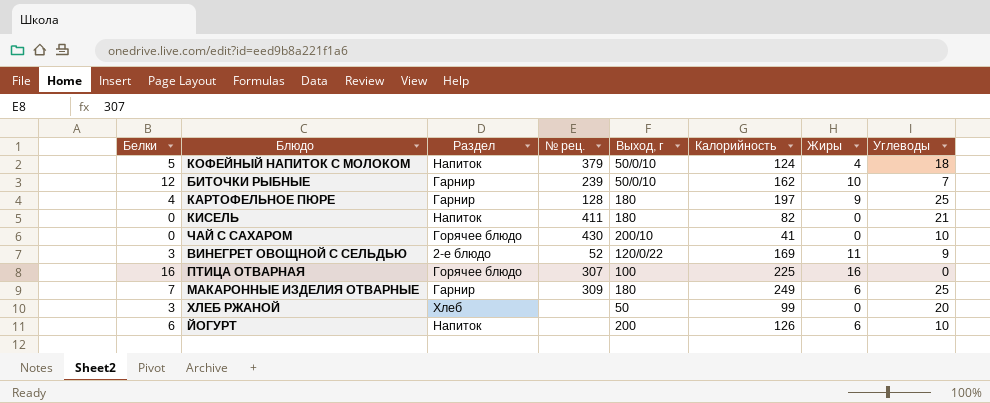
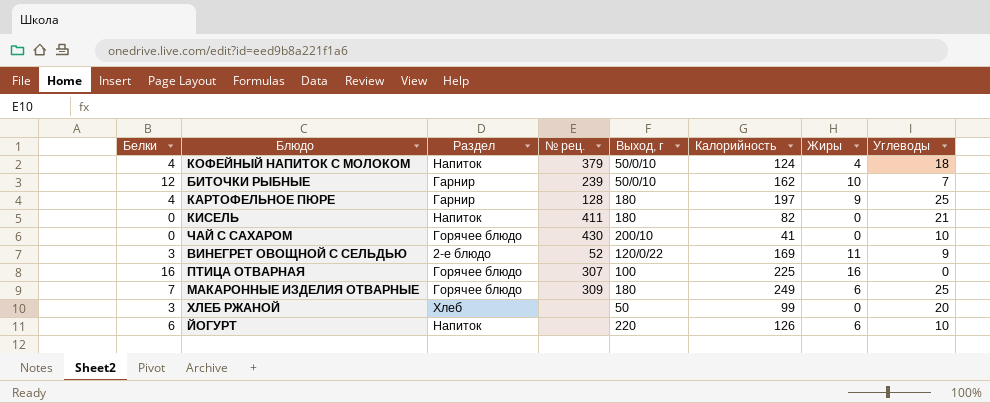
КОФЕЙНЫЙ НАПИТОК С МОЛОКОМ | Белки: 5 -> 4
МАКАРОННЫЕ ИЗДЕЛИЯ ОТВАРНЫЕ | Раздел: Гарнир -> Горячее блюдо
ЙОГУРТ | Выход, г: 200 -> 220

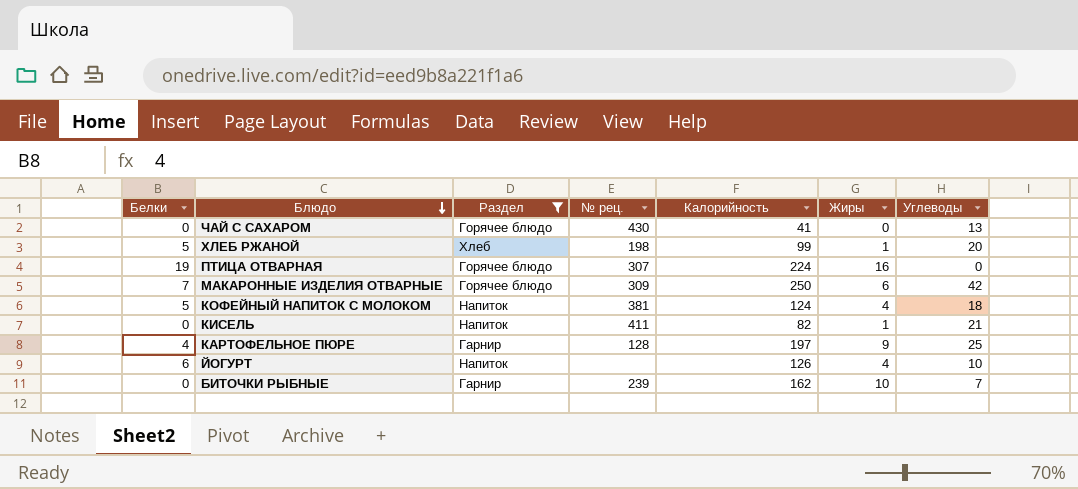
filter: none -> Раздел != 2-е блюдо
row order: none -> Блюдо descending
column Выход, г | position: 5 -> none
ЧАЙ С САХАРОМ | Углеводы: 10 -> 13
ХЛЕБ РЖАНОЙ | Белки: 3 -> 5
ХЛЕБ РЖАНОЙ | № рец.: none -> 198
ХЛЕБ РЖАНОЙ | Жиры: 0 -> 1
ПТИЦА ОТВАРНАЯ | Белки: 16 -> 19
ПТИЦА ОТВАРНАЯ | Калорийность: 225 -> 224
МАКАРОННЫЕ ИЗДЕЛИЯ ОТВАРНЫЕ | Калорийность: 249 -> 250
МАКАРОННЫЕ ИЗДЕЛИЯ ОТВАРНЫЕ | Углеводы: 25 -> 42
КОФЕЙНЫЙ НАПИТОК С МОЛОКОМ | Белки: 4 -> 5
КОФЕЙНЫЙ НАПИТОК С МОЛОКОМ | № рец.: 379 -> 381
КИСЕЛЬ | Жиры: 0 -> 1
ЙОГУРТ | Жиры: 6 -> 4
БИТОЧКИ РЫБНЫЕ | Белки: 12 -> 0

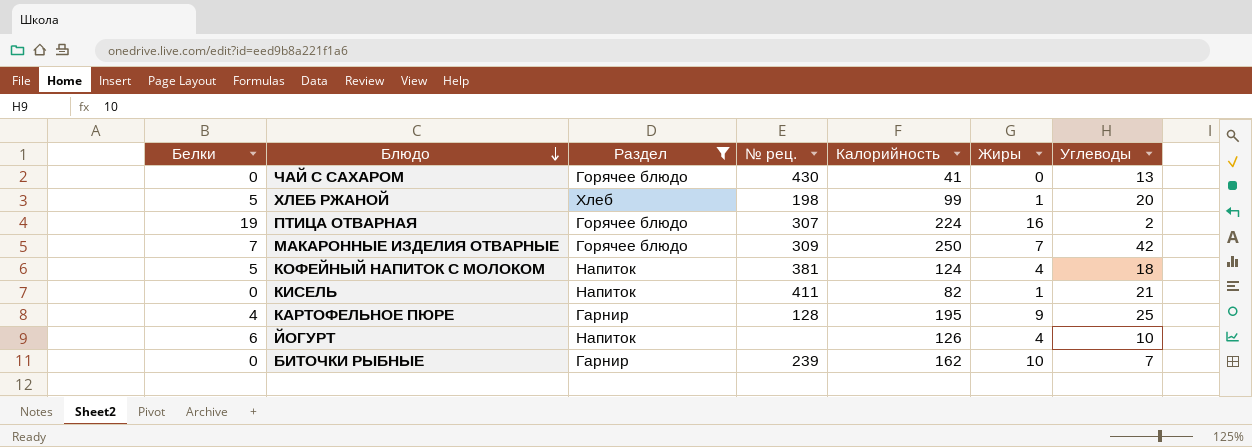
ПТИЦА ОТВАРНАЯ | Углеводы: 0 -> 2
МАКАРОННЫЕ ИЗДЕЛИЯ ОТВАРНЫЕ | Жиры: 6 -> 7
КАРТОФЕЛЬНОЕ ПЮРЕ | Калорийность: 197 -> 195

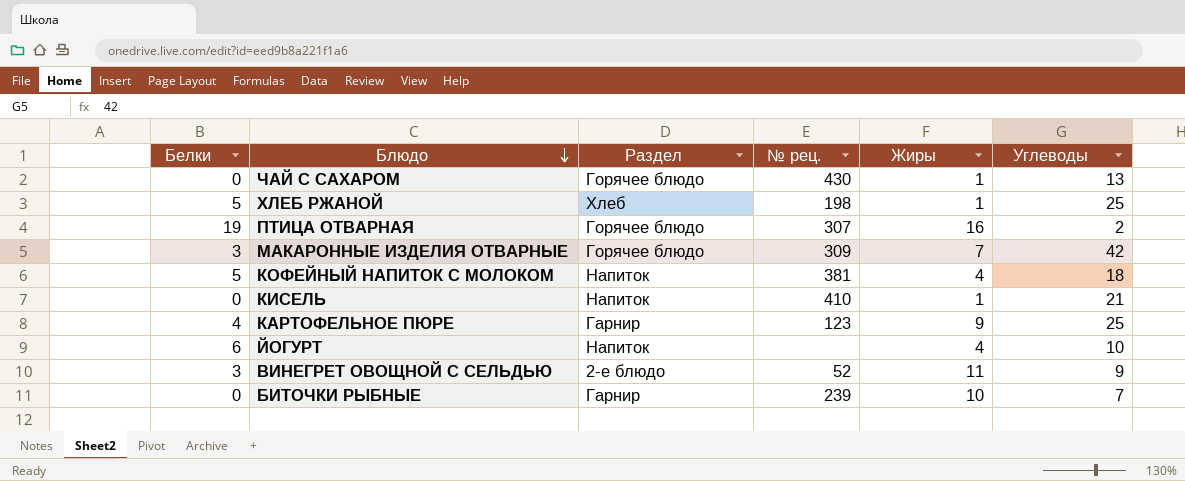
filter: Раздел != 2-е блюдо -> none
column Калорийность | position: 5 -> none
ЧАЙ С САХАРОМ | Жиры: 0 -> 1
ХЛЕБ РЖАНОЙ | Углеводы: 20 -> 25
МАКАРОННЫЕ ИЗДЕЛИЯ ОТВАРНЫЕ | Белки: 7 -> 3
КИСЕЛЬ | № рец.: 411 -> 410
КАРТОФЕЛЬНОЕ ПЮРЕ | № рец.: 128 -> 123

